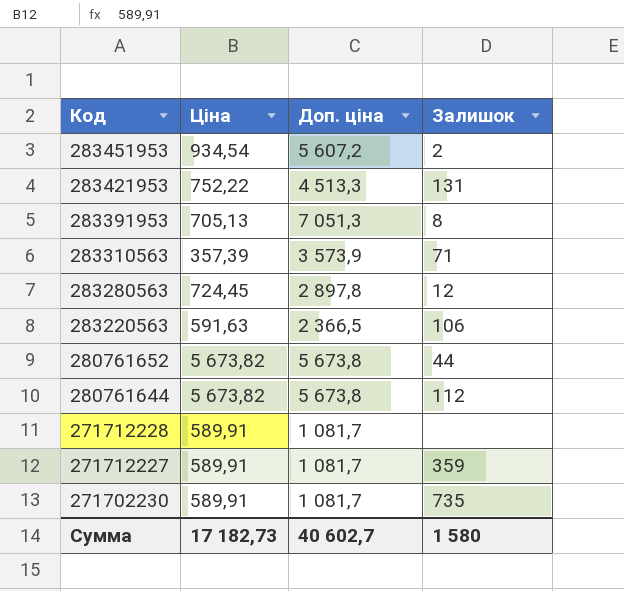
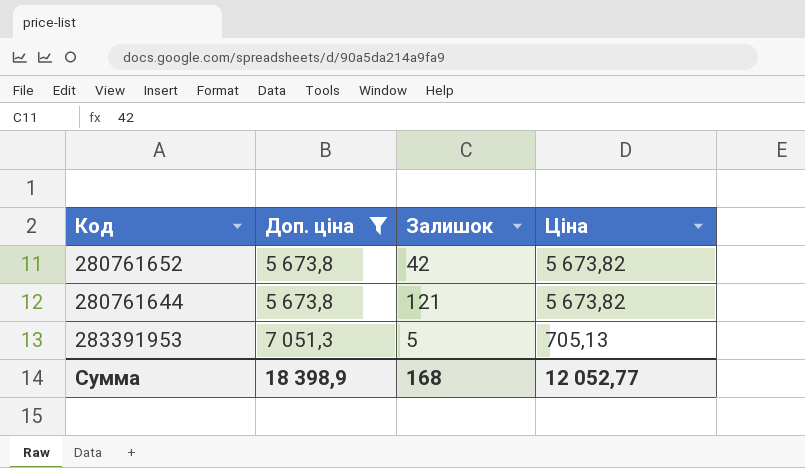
filter: none -> Доп. ціна >= 5 673,8
row order: Код descending -> Доп. ціна ascending
column Ціна | position: 2 -> 4
280761652 | Залишок: 44 -> 42
280761644 | Залишок: 112 -> 121
283391953 | Залишок: 8 -> 5
Сумма | Доп. ціна: 40 602,7 -> 18 398,9
Сумма | Залишок: 1 580 -> 168
Сумма | Ціна: 17 182,73 -> 12 052,77

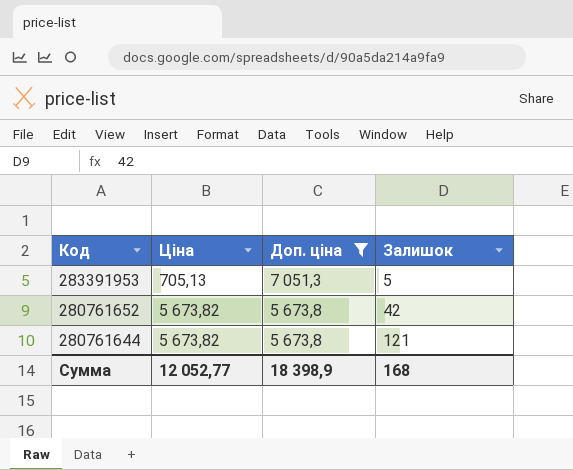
row order: Доп. ціна ascending -> Код descending
column Ціна | position: 4 -> 2

